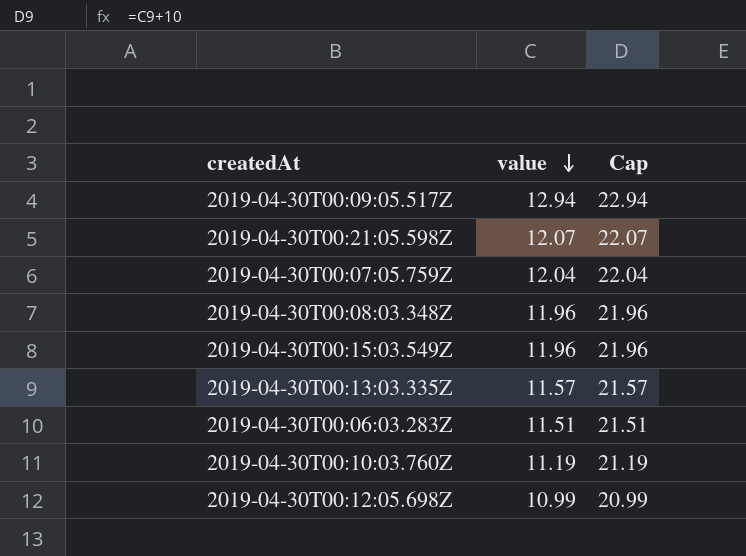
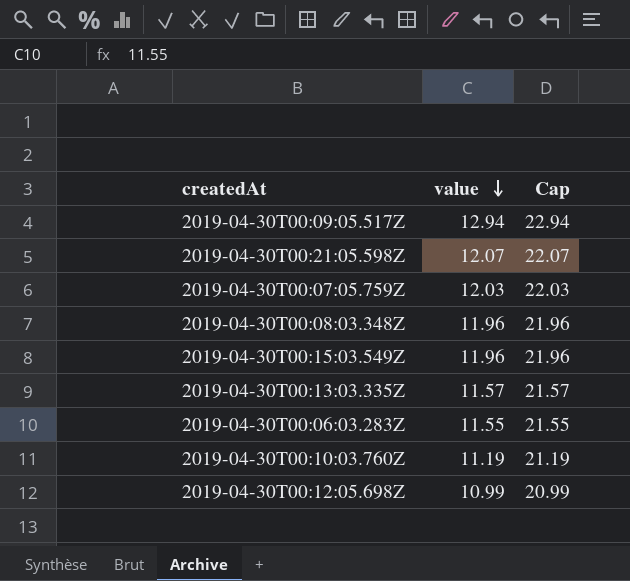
2019-04-30T00:07:05.759Z | value: 12.04 -> 12.03
2019-04-30T00:07:05.759Z | Cap: 22.04 -> 22.03
2019-04-30T00:06:03.283Z | value: 11.51 -> 11.55
2019-04-30T00:06:03.283Z | Cap: 21.51 -> 21.55

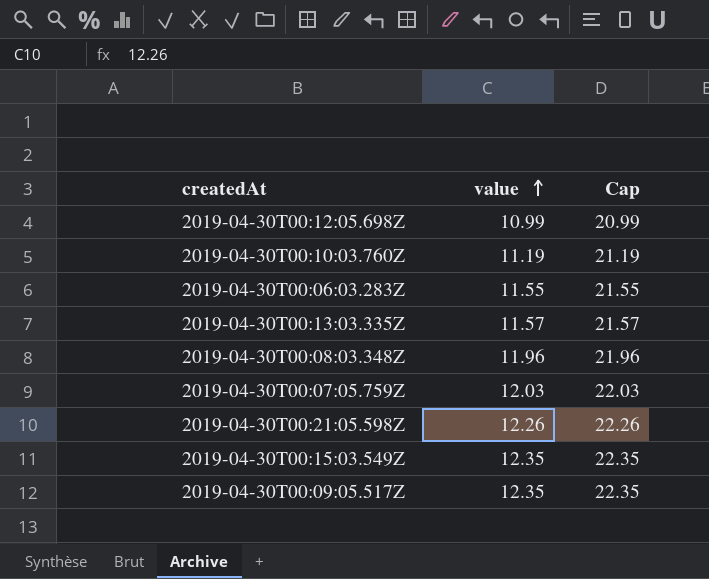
row order: value descending -> value ascending
2019-04-30T00:21:05.598Z | value: 12.07 -> 12.26
2019-04-30T00:21:05.598Z | Cap: 22.07 -> 22.26
2019-04-30T00:15:03.549Z | value: 11.96 -> 12.35
2019-04-30T00:15:03.549Z | Cap: 21.96 -> 22.35
2019-04-30T00:09:05.517Z | value: 12.94 -> 12.35
2019-04-30T00:09:05.517Z | Cap: 22.94 -> 22.35

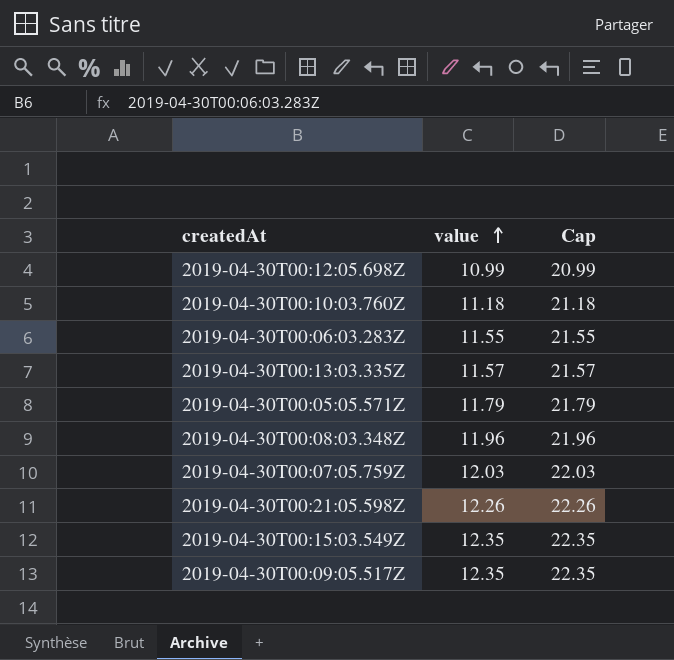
2019-04-30T00:10:03.760Z | value: 11.19 -> 11.18
2019-04-30T00:10:03.760Z | Cap: 21.19 -> 21.18
row 2019-04-30T00:05:05.571Z: none -> 11.79 | 21.79

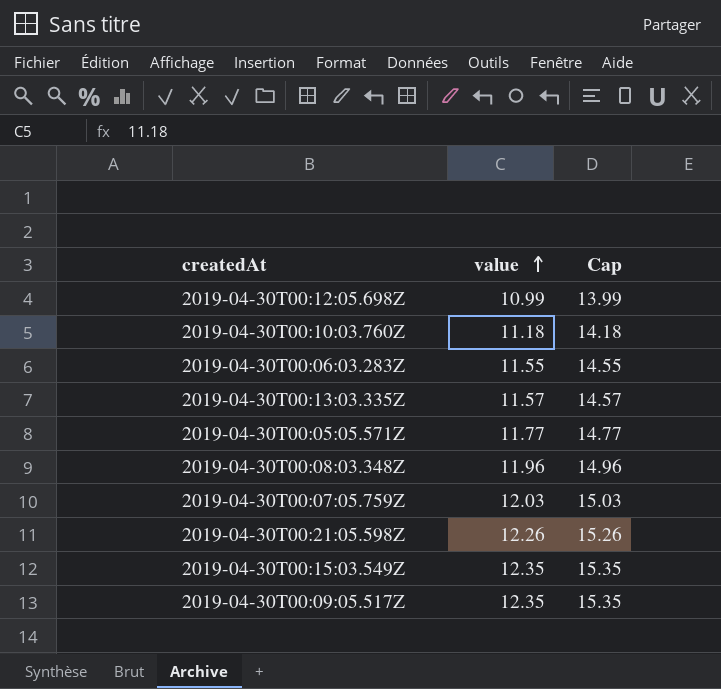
column Cap | formula: [value] + 10 -> [value] + 3
2019-04-30T00:05:05.571Z | value: 11.79 -> 11.77

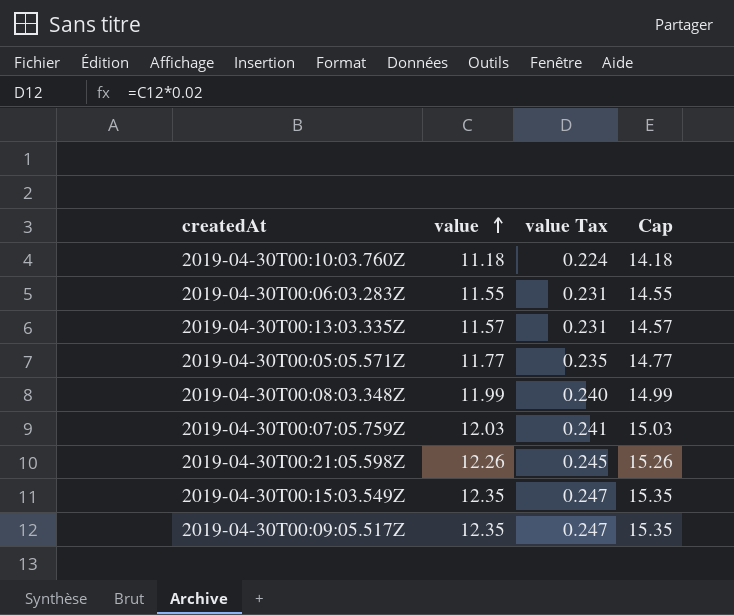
column value Tax | formula: none -> [value] * 0.02
row 2019-04-30T00:12:05.698Z: 10.99 | 13.99 -> none
2019-04-30T00:08:03.348Z | value: 11.96 -> 11.99
2019-04-30T00:08:03.348Z | Cap: 14.96 -> 14.99

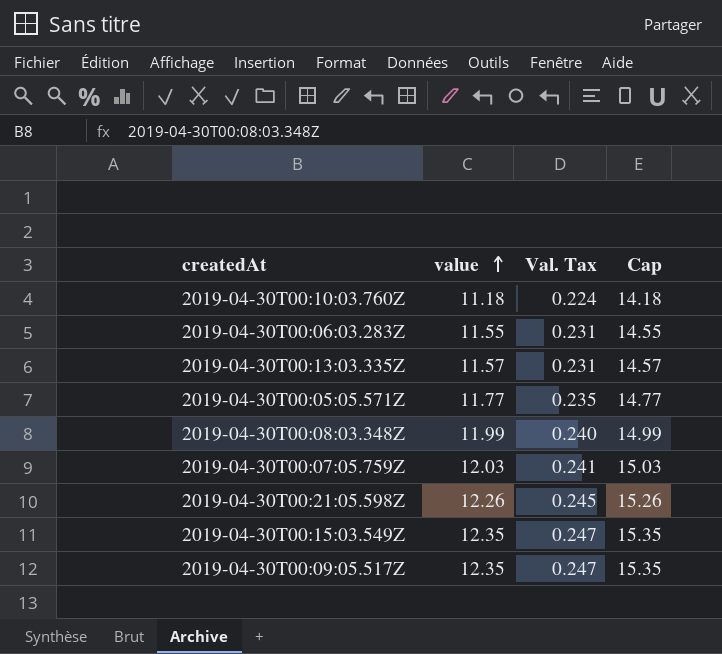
column name: value Tax -> Val. Tax

